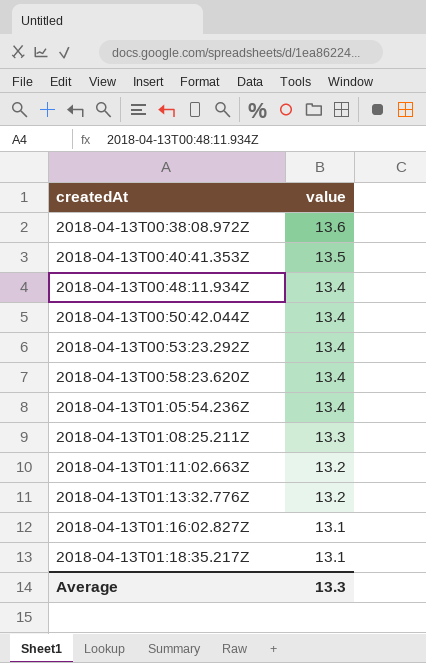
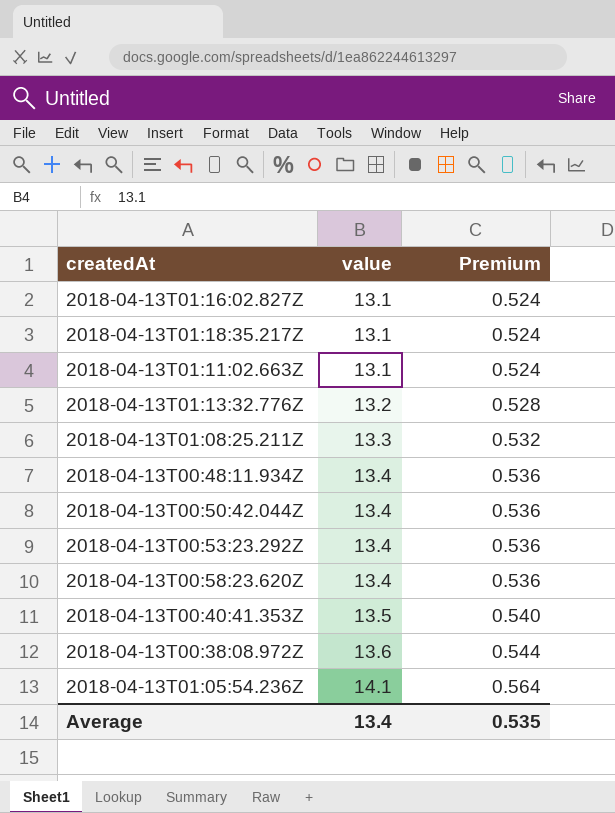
row order: createdAt ascending -> value ascending
column Premium | formula: none -> [value] * 0.04
2018-04-13T01:11:02.663Z | value: 13.2 -> 13.1
2018-04-13T01:05:54.236Z | value: 13.4 -> 14.1
Average | value: 13.3 -> 13.4

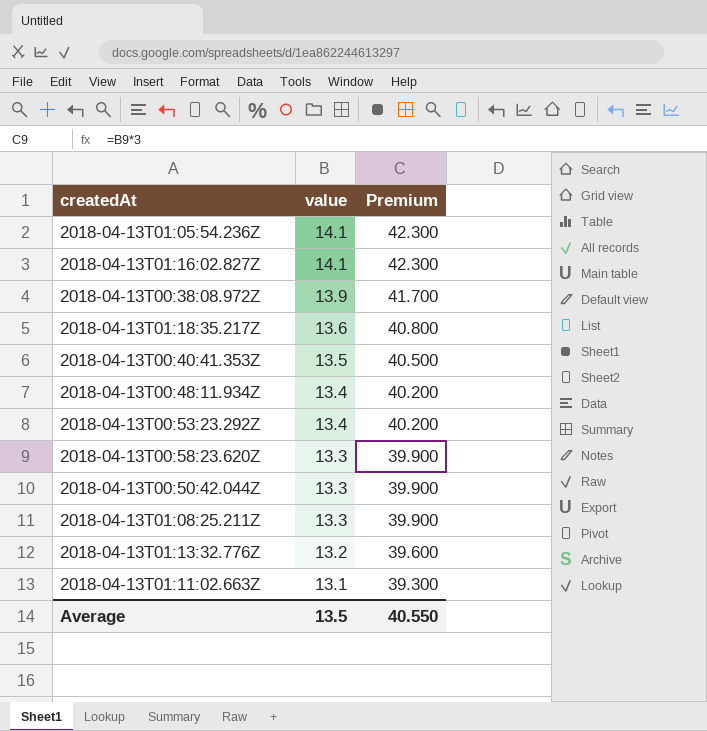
row order: value ascending -> value descending
column Premium | formula: [value] * 0.04 -> [value] * 3
2018-04-13T01:16:02.827Z | value: 13.1 -> 14.1
2018-04-13T00:38:08.972Z | value: 13.6 -> 13.9
2018-04-13T01:18:35.217Z | value: 13.1 -> 13.6
2018-04-13T00:58:23.620Z | value: 13.4 -> 13.3
2018-04-13T00:50:42.044Z | value: 13.4 -> 13.3
Average | value: 13.4 -> 13.5
Average | Premium: 0.535 -> 40.550

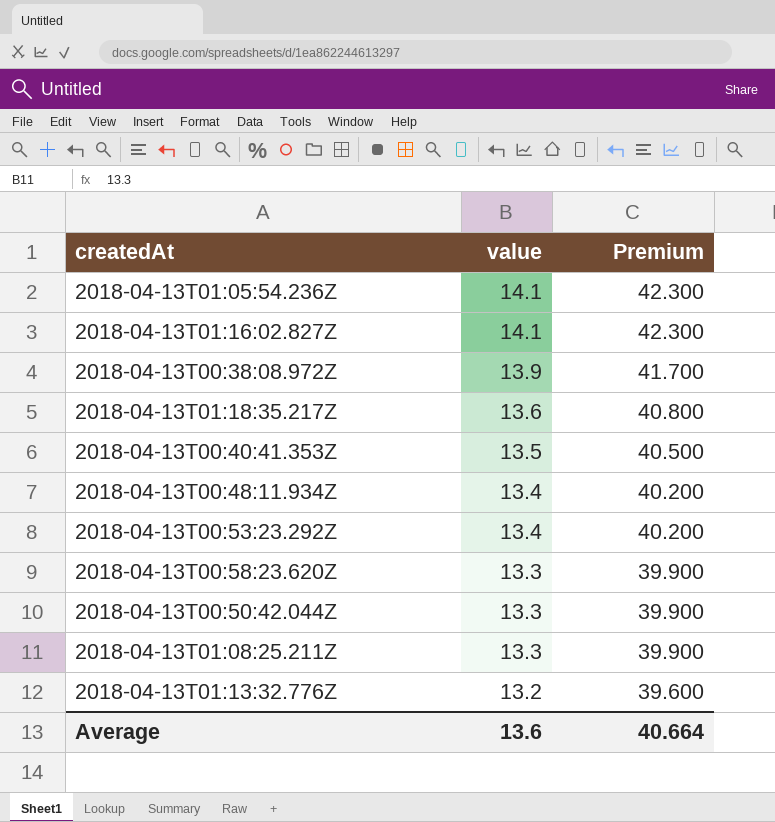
row 2018-04-13T01:11:02.663Z: 13.1 | 39.300 -> none
Average | value: 13.5 -> 13.6
Average | Premium: 40.550 -> 40.664

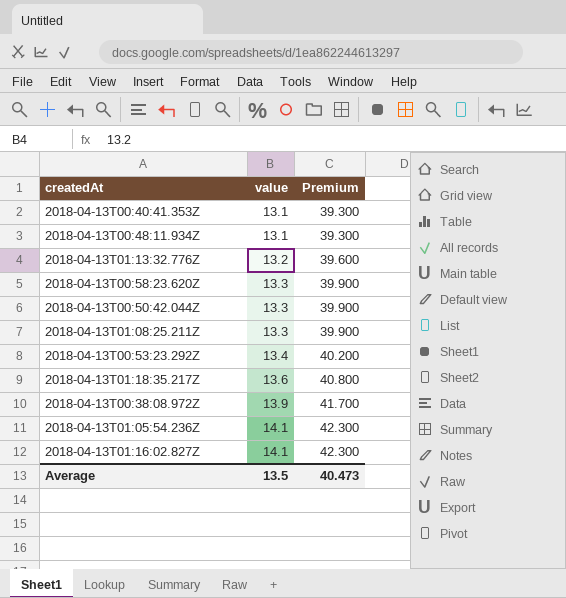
row order: value descending -> value ascending
2018-04-13T00:40:41.353Z | value: 13.5 -> 13.1
2018-04-13T00:40:41.353Z | Premium: 40.500 -> 39.300
2018-04-13T00:48:11.934Z | value: 13.4 -> 13.1
2018-04-13T00:48:11.934Z | Premium: 40.200 -> 39.300
Average | value: 13.6 -> 13.5
Average | Premium: 40.664 -> 40.473

